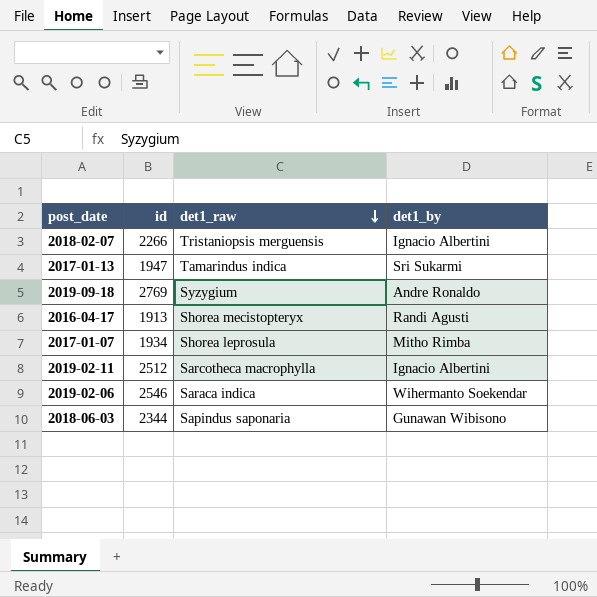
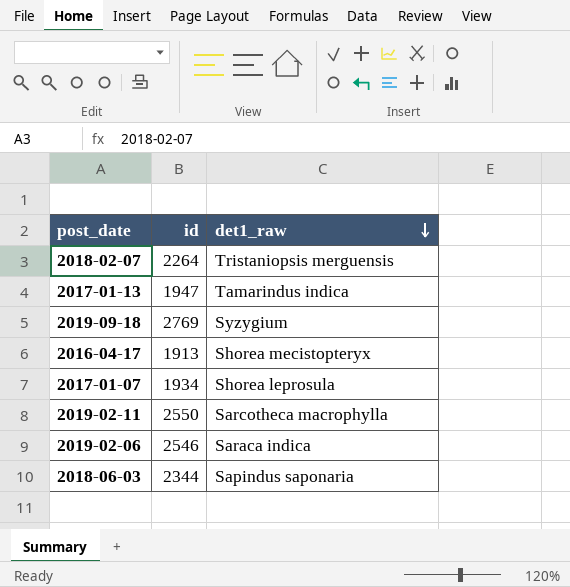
column det1_by | position: 4 -> none
2018-02-07 | id: 2266 -> 2264
2019-02-11 | id: 2512 -> 2550

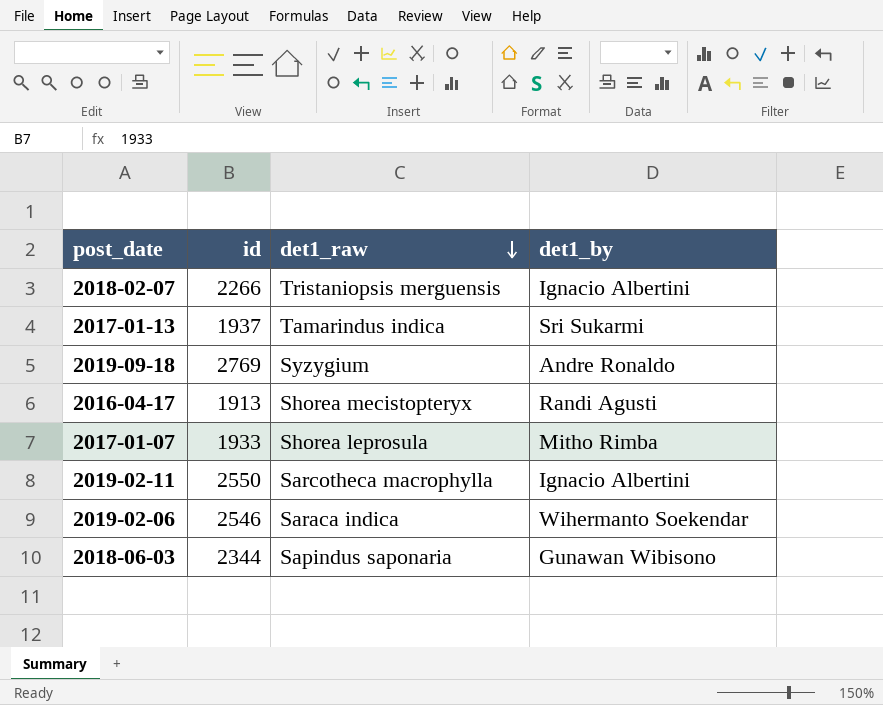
column det1_by | position: none -> 4
2018-02-07 | id: 2264 -> 2266
2017-01-13 | id: 1947 -> 1937
2017-01-07 | id: 1934 -> 1933

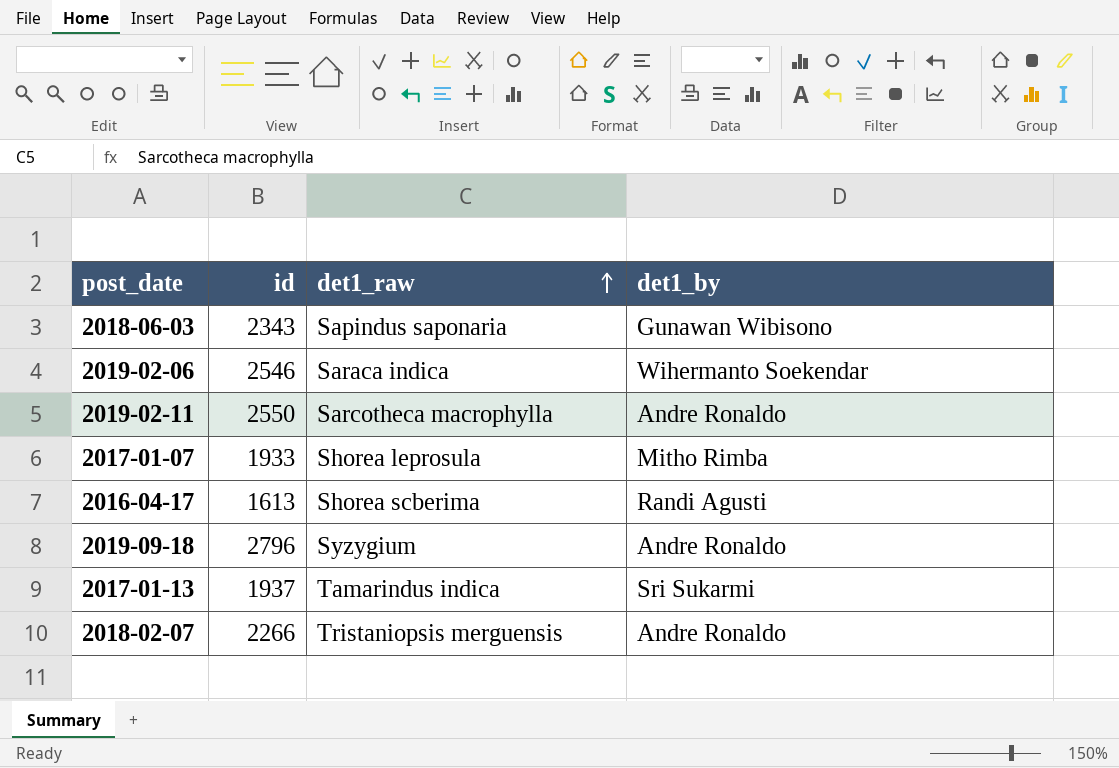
row order: det1_raw descending -> det1_raw ascending
2018-06-03 | id: 2344 -> 2343
2019-02-11 | det1_by: Ignacio Albertini -> Andre Ronaldo
2016-04-17 | id: 1913 -> 1613
2016-04-17 | det1_raw: Shorea mecistopteryx -> Shorea scberima
2019-09-18 | id: 2769 -> 2796
2018-02-07 | det1_by: Ignacio Albertini -> Andre Ronaldo

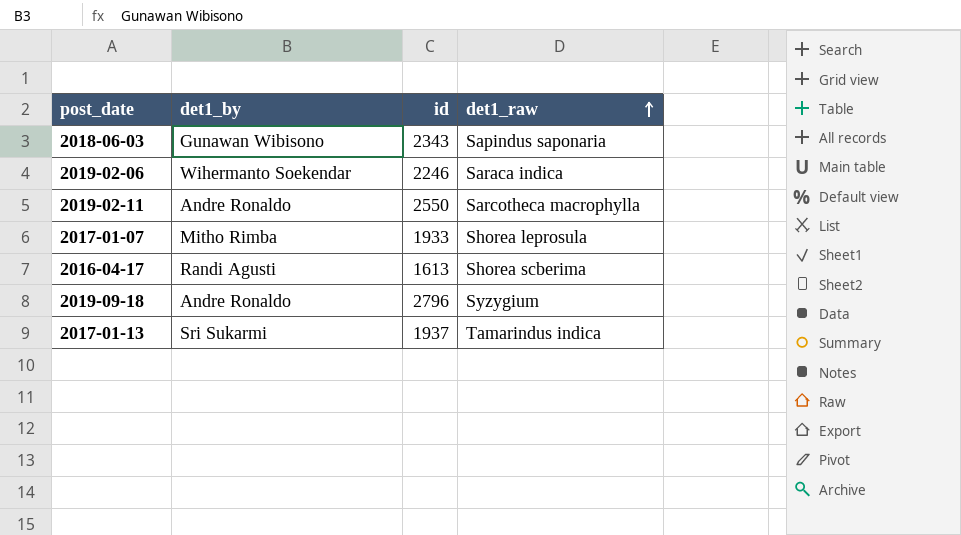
column det1_by | position: 4 -> 2
row 2018-02-07: 2266 | Tristaniopsis merguensis | Andre Ronaldo -> none
2019-02-06 | id: 2546 -> 2246

